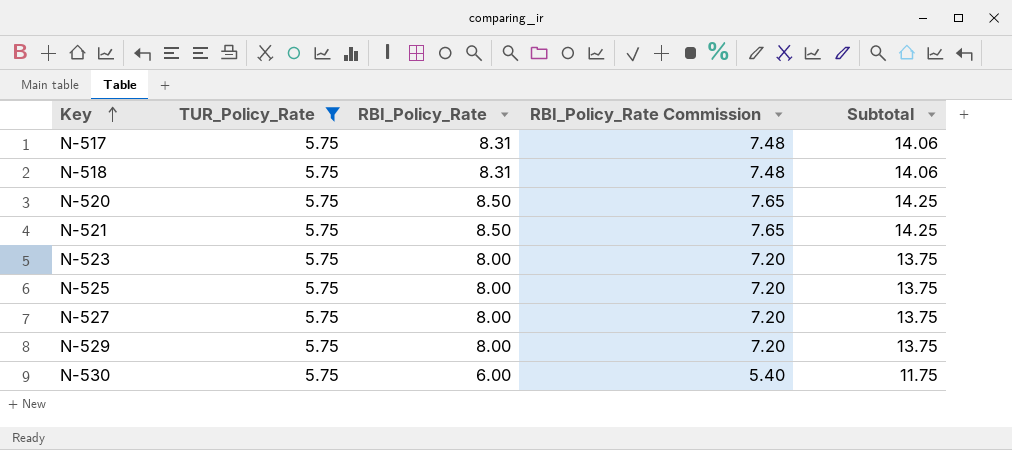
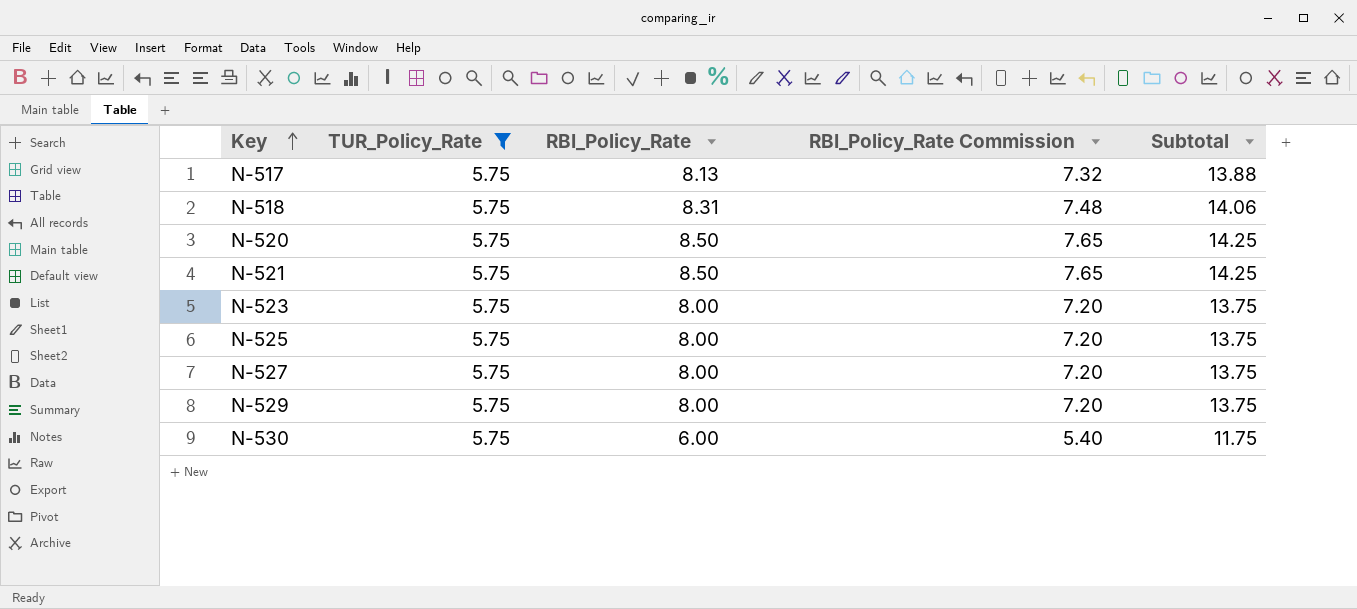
N-517 | RBI_Policy_Rate: 8.31 -> 8.13
N-517 | RBI_Policy_Rate Commission: 7.48 -> 7.32
N-517 | Subtotal: 14.06 -> 13.88

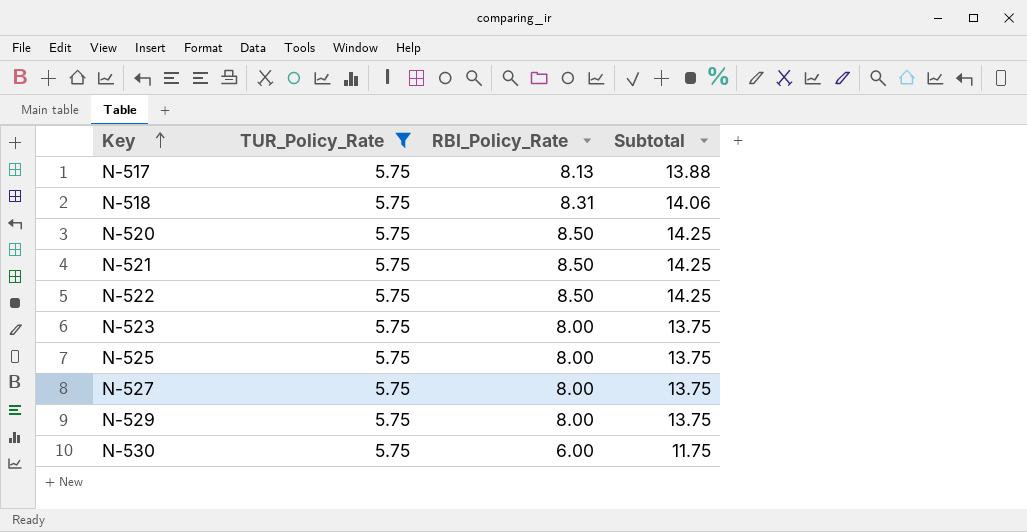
column RBI_Policy_Rate Commission | formula: [RBI_Policy_Rate] * 0.9 -> none
row N-522: none -> 5.75 | 8.50 | 14.25

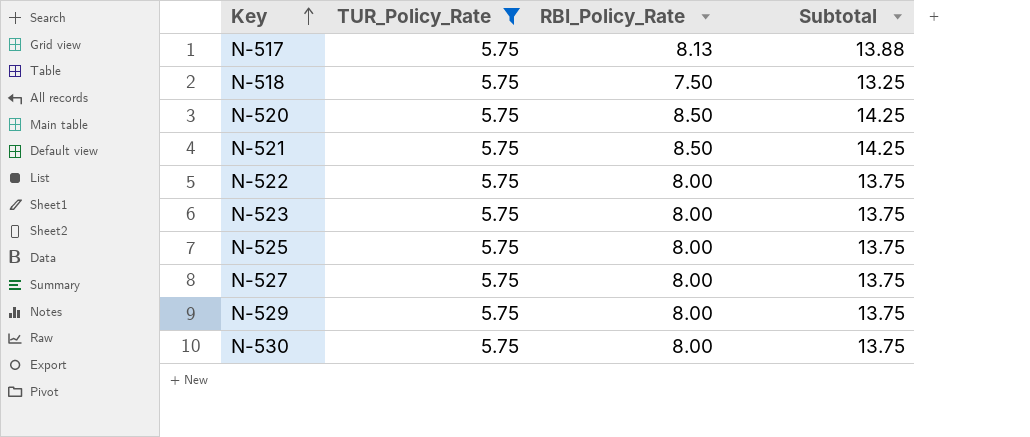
N-518 | RBI_Policy_Rate: 8.31 -> 7.50
N-518 | Subtotal: 14.06 -> 13.25
N-522 | RBI_Policy_Rate: 8.50 -> 8.00
N-522 | Subtotal: 14.25 -> 13.75
N-530 | RBI_Policy_Rate: 6.00 -> 8.00
N-530 | Subtotal: 11.75 -> 13.75

